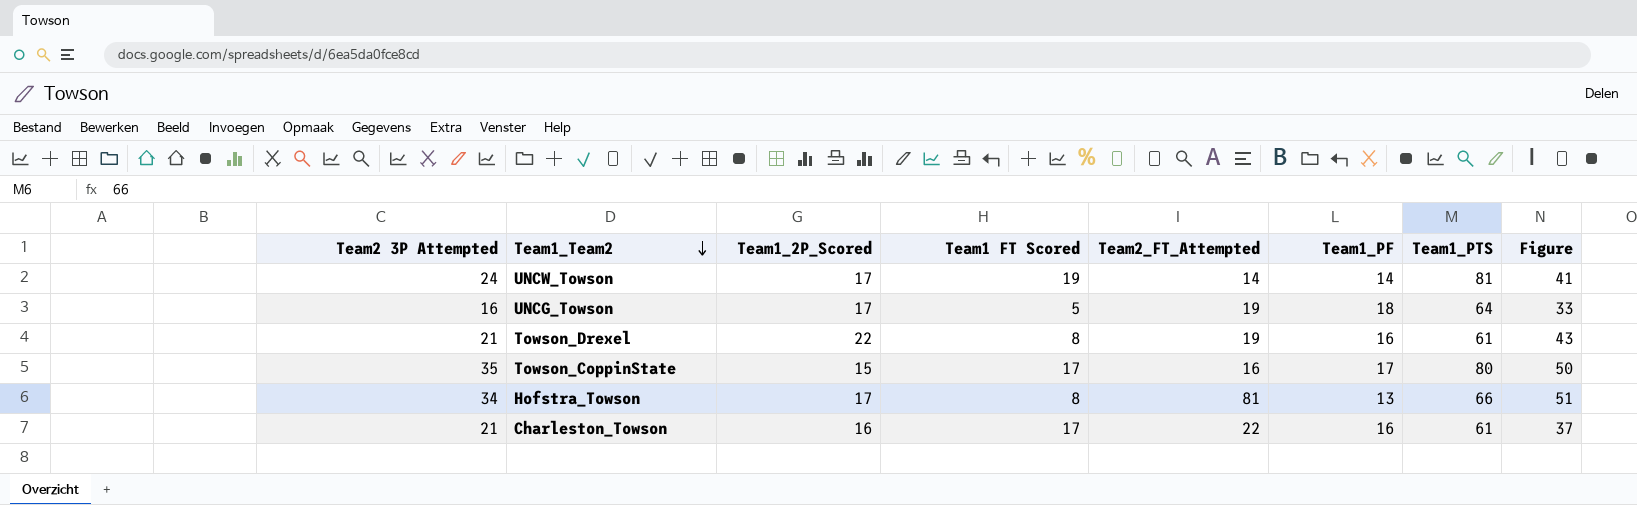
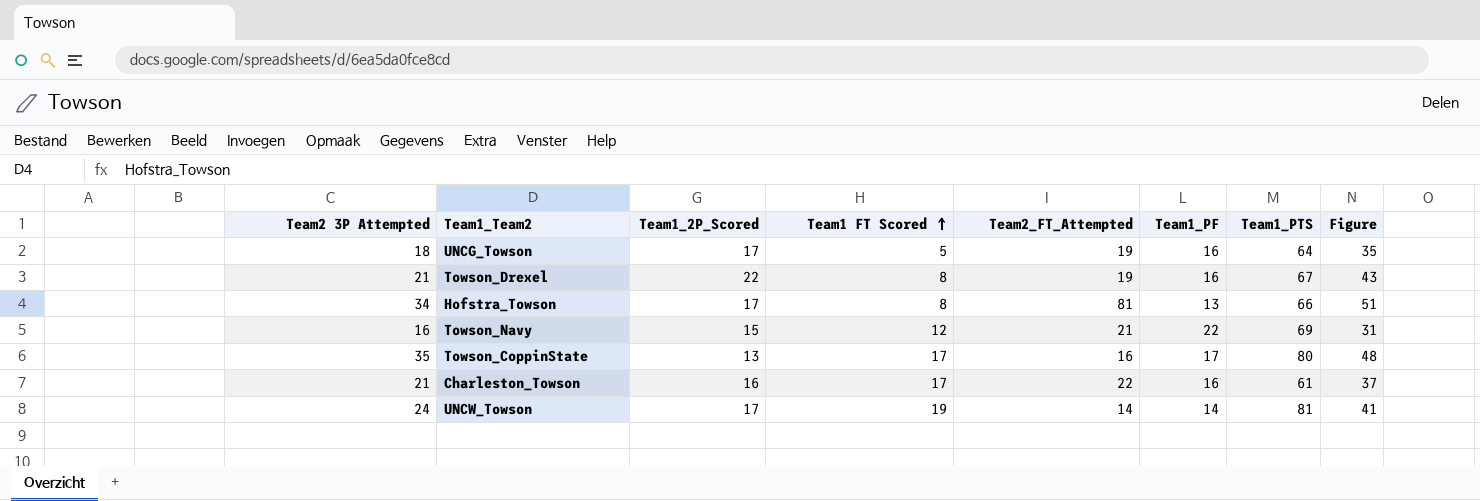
row order: Team1_Team2 descending -> Team1 FT Scored ascending
UNCG_Towson | Team2 3P Attempted: 16 -> 18
UNCG_Towson | Team1_PF: 18 -> 16
UNCG_Towson | Figure: 33 -> 35
Towson_Drexel | Team1_PTS: 61 -> 67
row Towson_Navy: none -> 16 | 15 | 12 | 21 | 22 | 69 | 31
Towson_CoppinState | Team1_2P_Scored: 15 -> 13
Towson_CoppinState | Figure: 50 -> 48

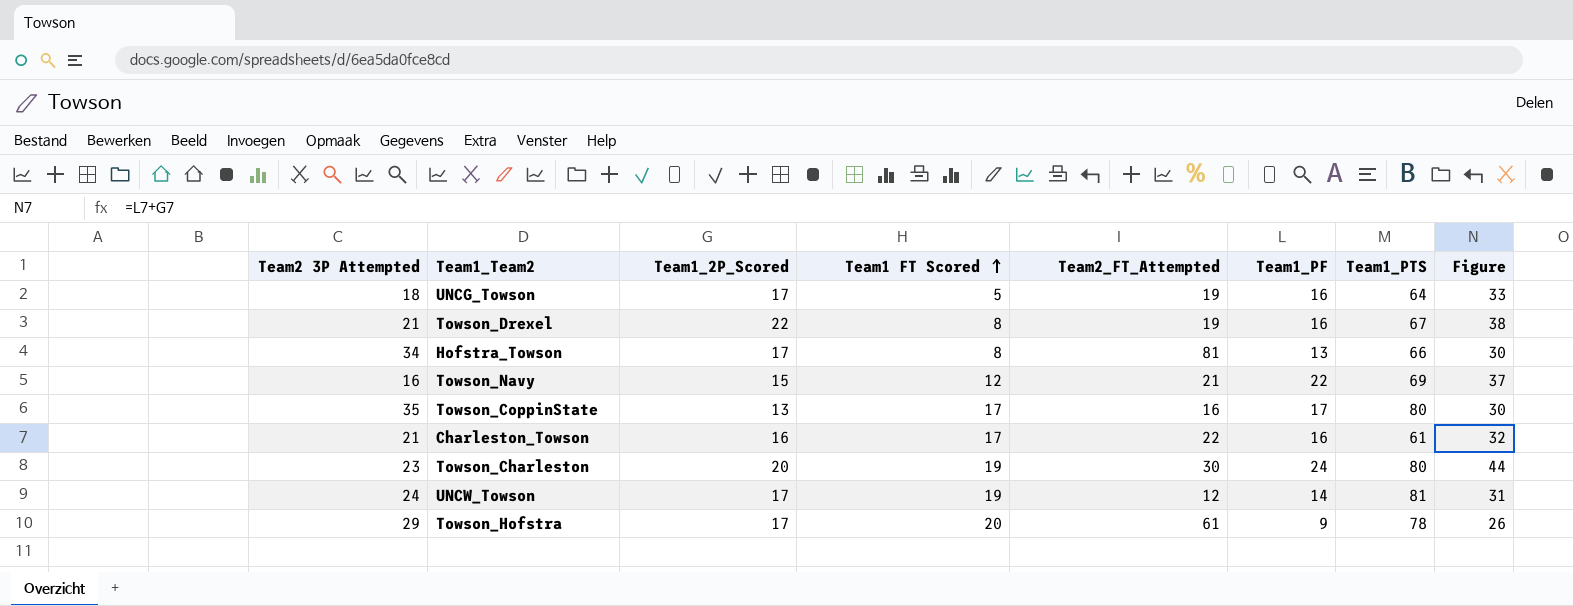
column Figure | formula: [Team2 3P Attempted] + [Team1_2P_Scored] -> [Team1_2P_Scored] + [Team1_PF]
row Towson_Charleston: none -> 23 | 20 | 19 | 30 | 24 | 80 | 44
UNCW_Towson | Team2_FT_Attempted: 14 -> 12
row Towson_Hofstra: none -> 29 | 17 | 20 | 61 | 9 | 78 | 26

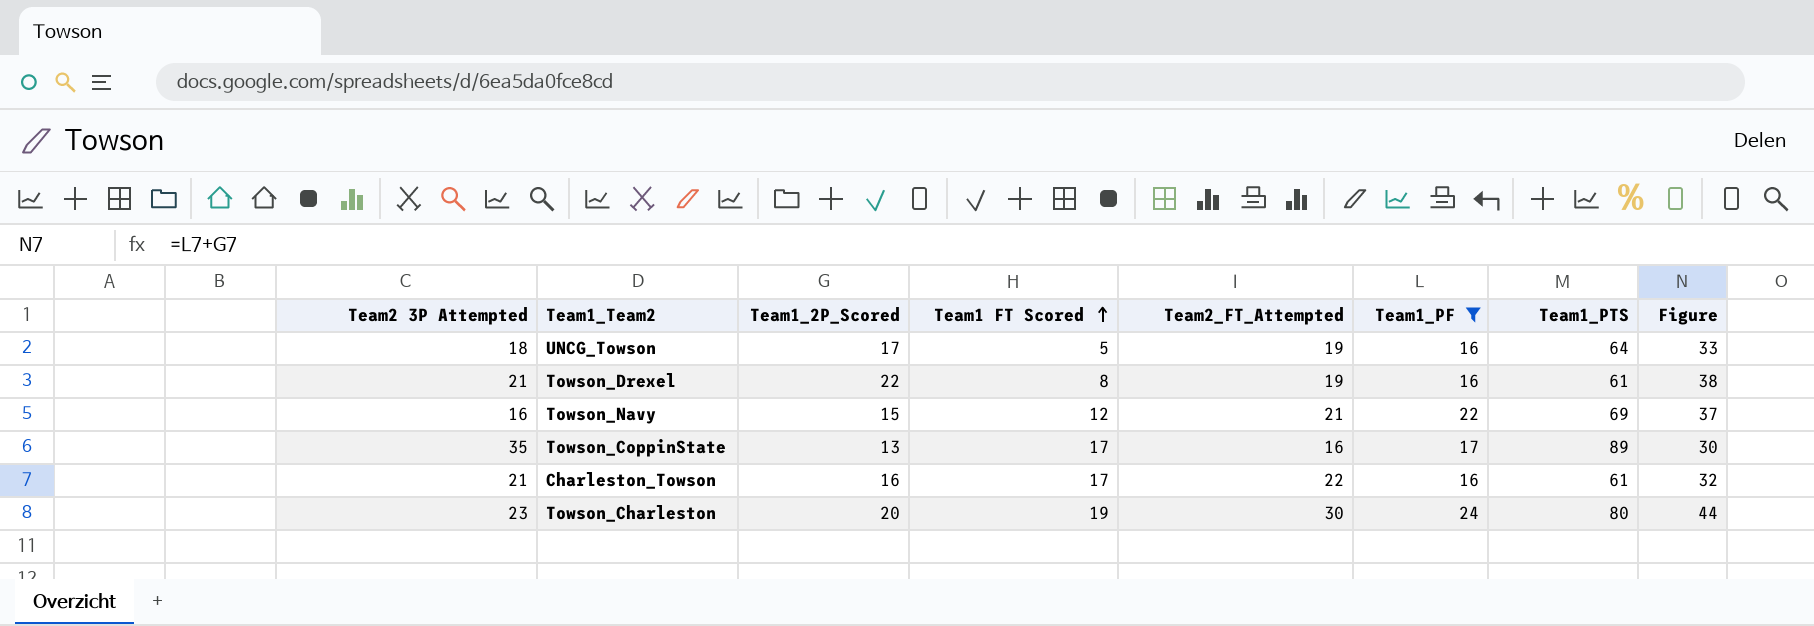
filter: none -> Team1_PF >= 16
Towson_Drexel | Team1_PTS: 67 -> 61
Towson_CoppinState | Team1_PTS: 80 -> 89

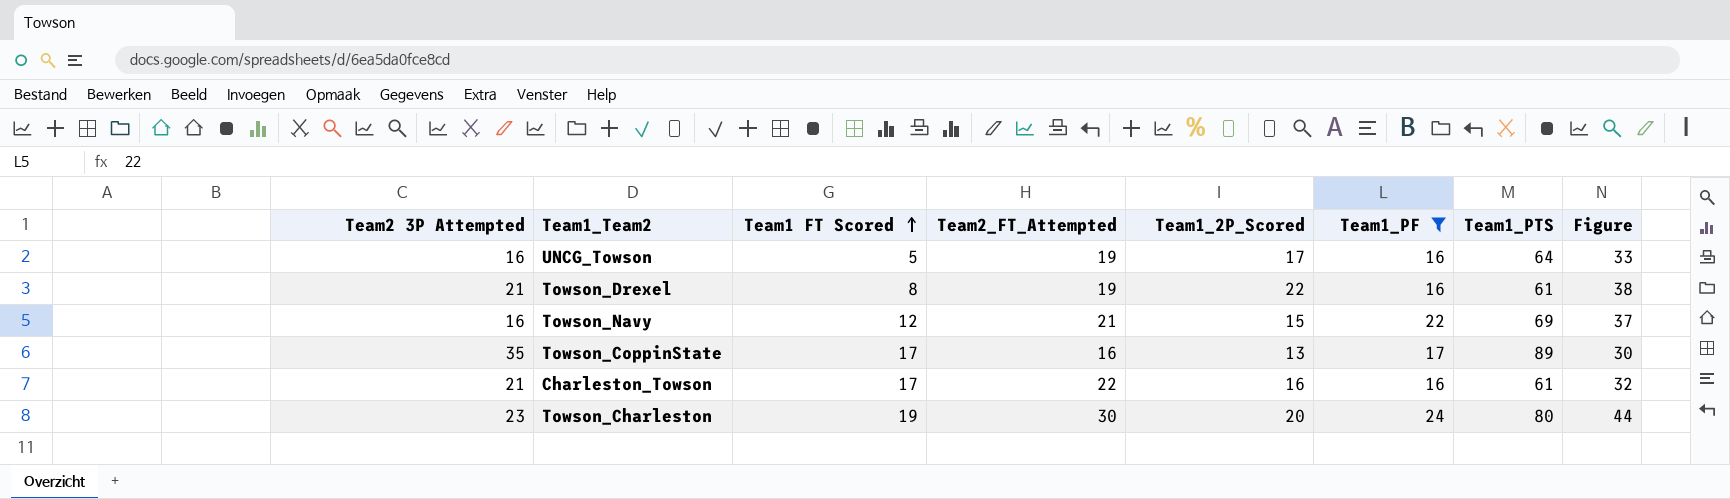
column Team1_2P_Scored | position: 3 -> 5
UNCG_Towson | Team2 3P Attempted: 18 -> 16

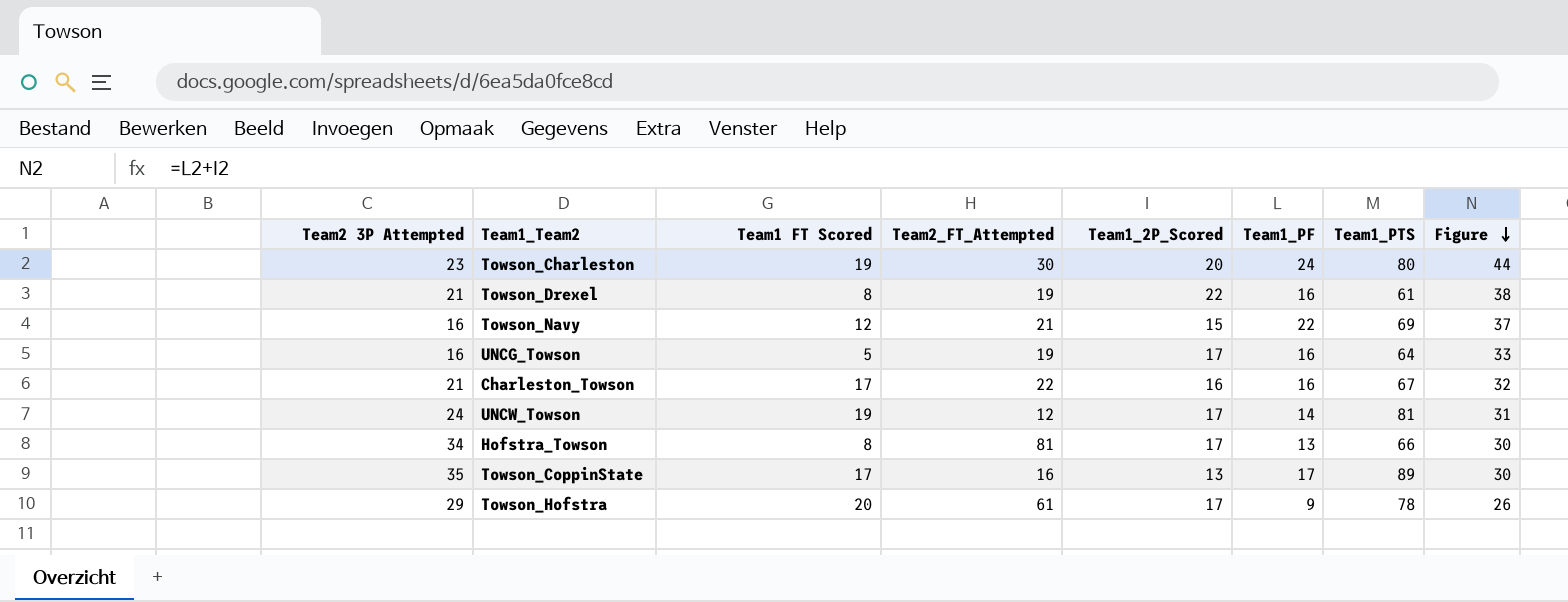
filter: Team1_PF >= 16 -> none
row order: Team1 FT Scored ascending -> Figure descending
Charleston_Towson | Team1_PTS: 61 -> 67

